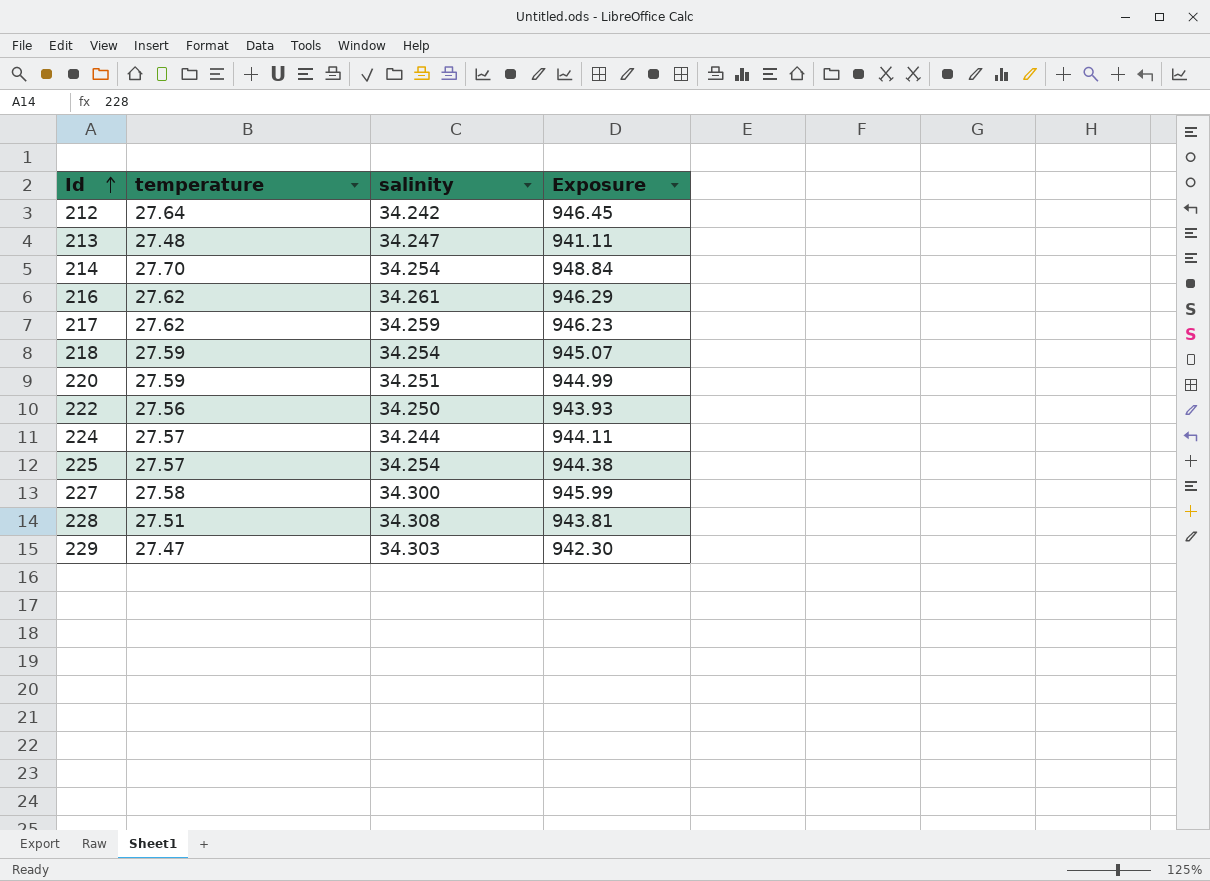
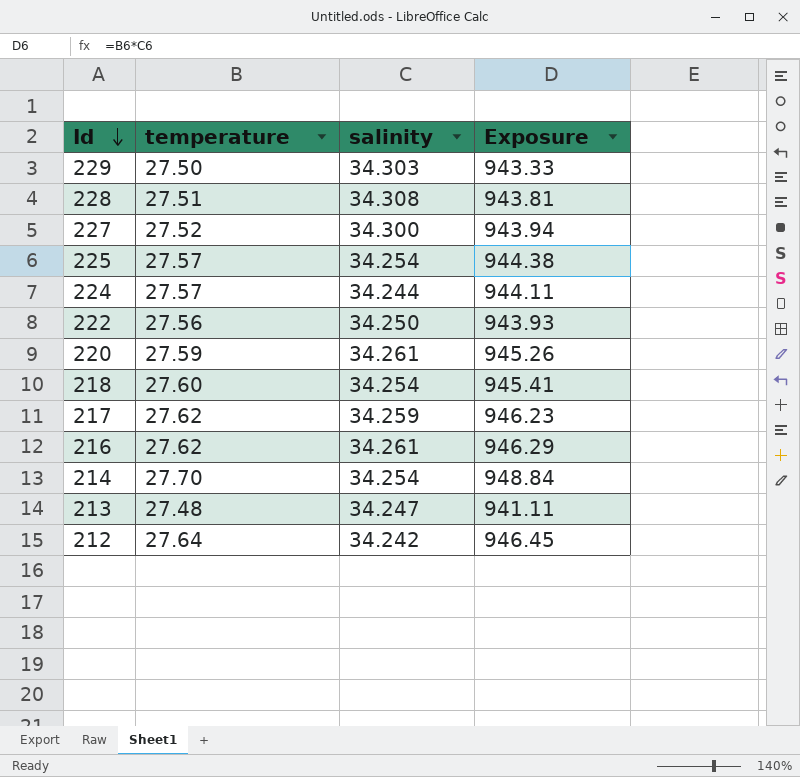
row order: Id ascending -> Id descending
229 | temperature: 27.47 -> 27.50
229 | Exposure: 942.30 -> 943.33
227 | temperature: 27.58 -> 27.52
227 | Exposure: 945.99 -> 943.94
220 | salinity: 34.251 -> 34.261
220 | Exposure: 944.99 -> 945.26
218 | temperature: 27.59 -> 27.60
218 | Exposure: 945.07 -> 945.41

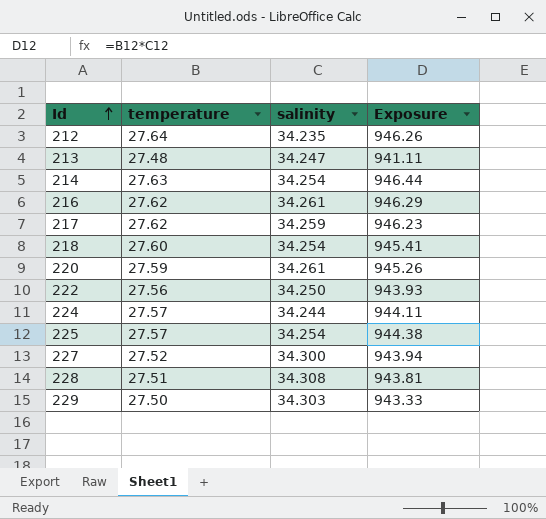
row order: Id descending -> Id ascending
212 | salinity: 34.242 -> 34.235
212 | Exposure: 946.45 -> 946.26
214 | temperature: 27.70 -> 27.63
214 | Exposure: 948.84 -> 946.44

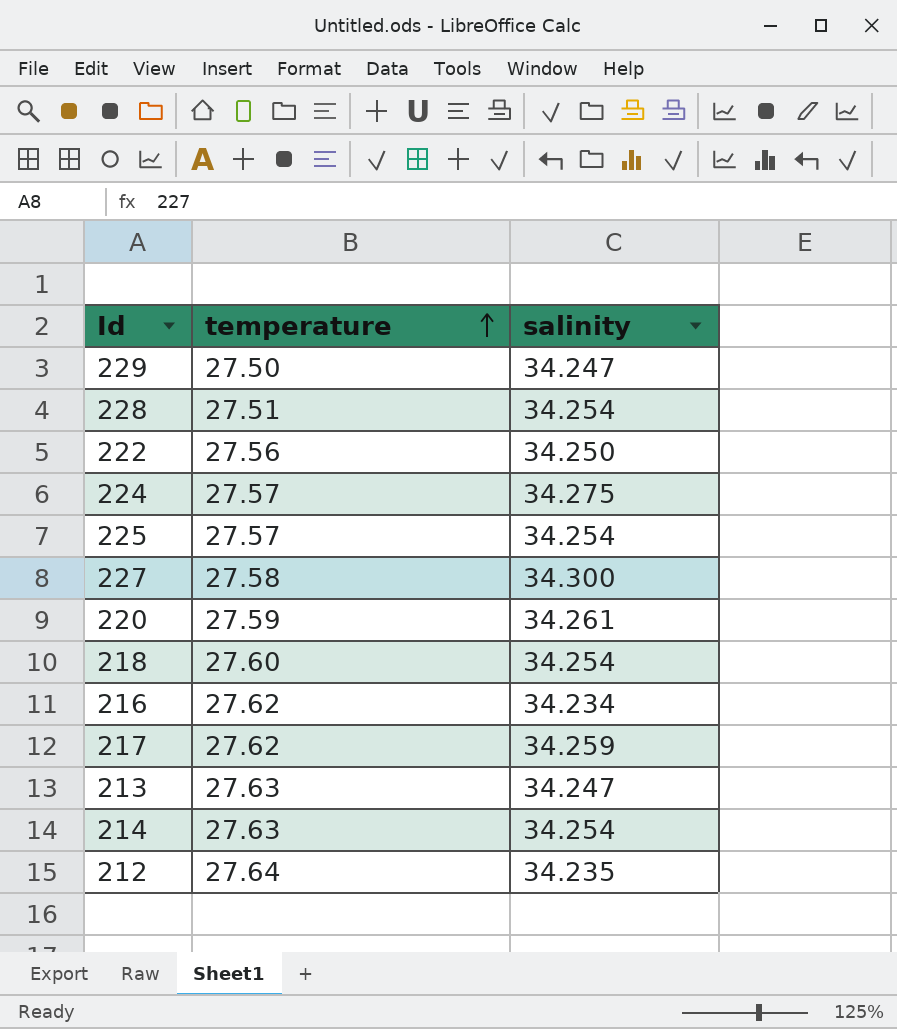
row order: Id ascending -> temperature ascending
column Exposure | formula: [temperature] * [salinity] -> none
229 | salinity: 34.303 -> 34.247
228 | salinity: 34.308 -> 34.254
224 | salinity: 34.244 -> 34.275
227 | temperature: 27.52 -> 27.58
216 | salinity: 34.261 -> 34.234
213 | temperature: 27.48 -> 27.63

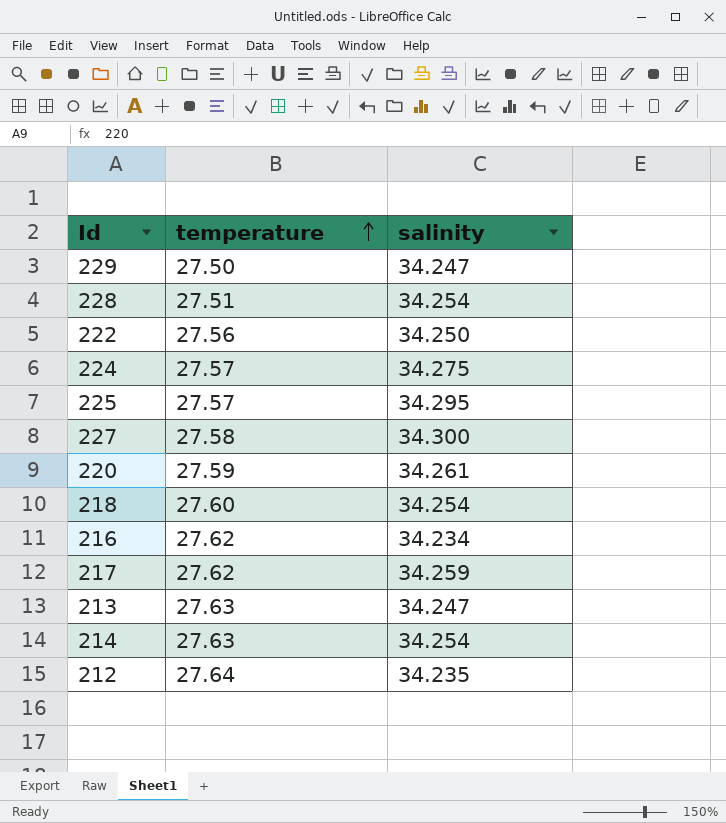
225 | salinity: 34.254 -> 34.295

